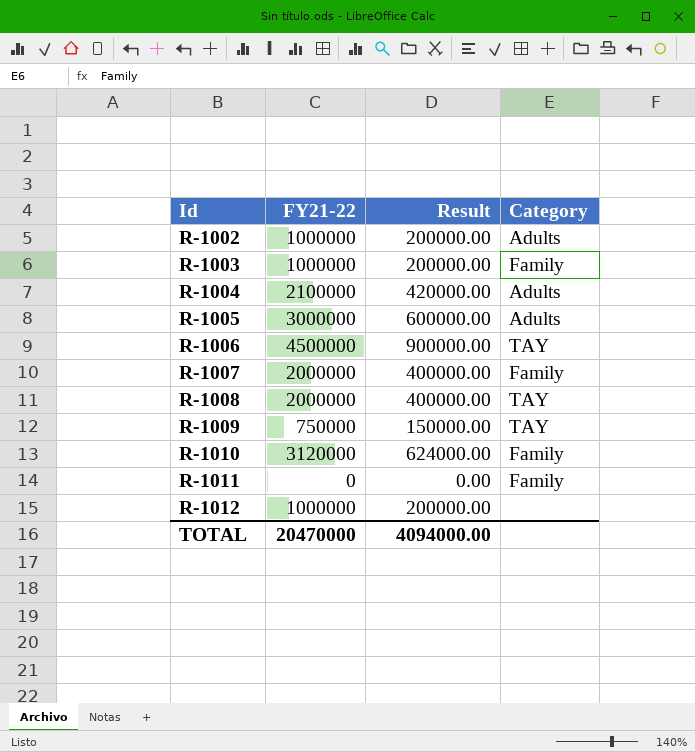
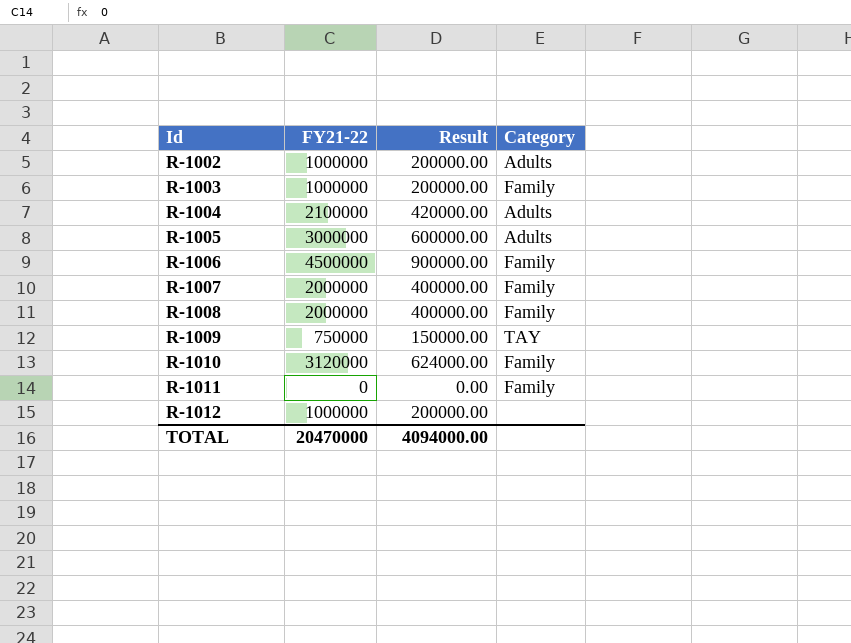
R-1006 | Category: TAY -> Family
R-1008 | Category: TAY -> Family

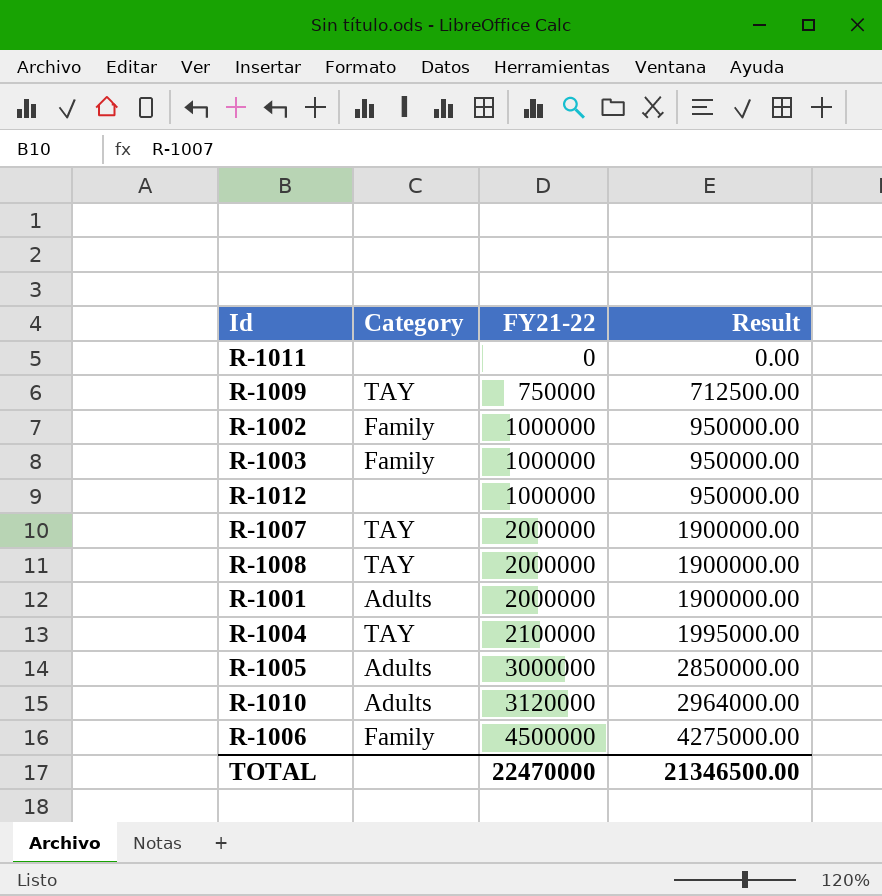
row order: Id ascending -> FY21-22 ascending
column Category | position: 4 -> 2
column Result | formula: [FY21-22] * 0.2 -> [FY21-22] * 0.95
R-1011 | Category: Family -> none
R-1002 | Category: Adults -> Family
R-1007 | Category: Family -> TAY
R-1008 | Category: Family -> TAY
row R-1001: none -> Adults | 2000000 | 1900000.00
R-1004 | Category: Adults -> TAY
R-1010 | Category: Family -> Adults
TOTAL | FY21-22: 20470000 -> 22470000
TOTAL | Result: 4094000.00 -> 21346500.00

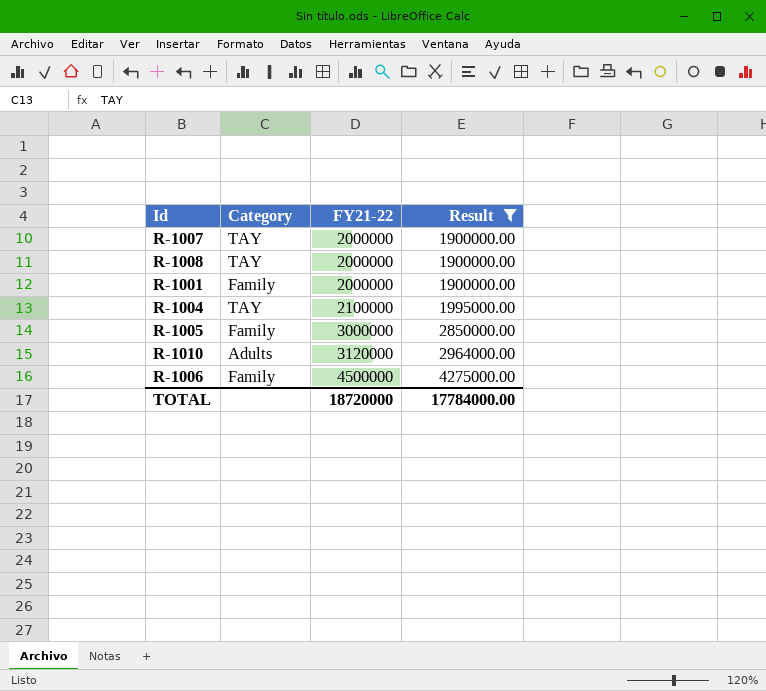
filter: none -> Result >= 1900000.00
R-1001 | Category: Adults -> Family
R-1005 | Category: Adults -> Family
TOTAL | FY21-22: 22470000 -> 18720000
TOTAL | Result: 21346500.00 -> 17784000.00

